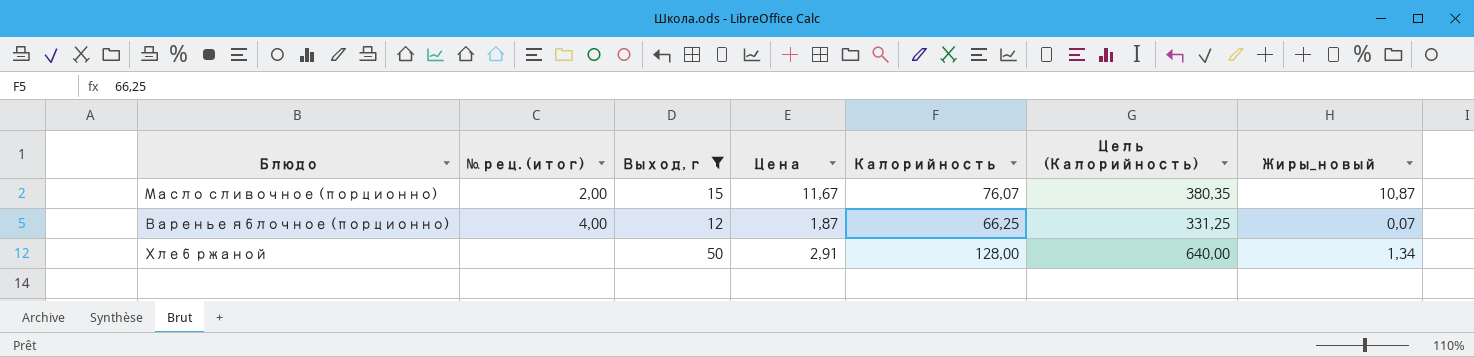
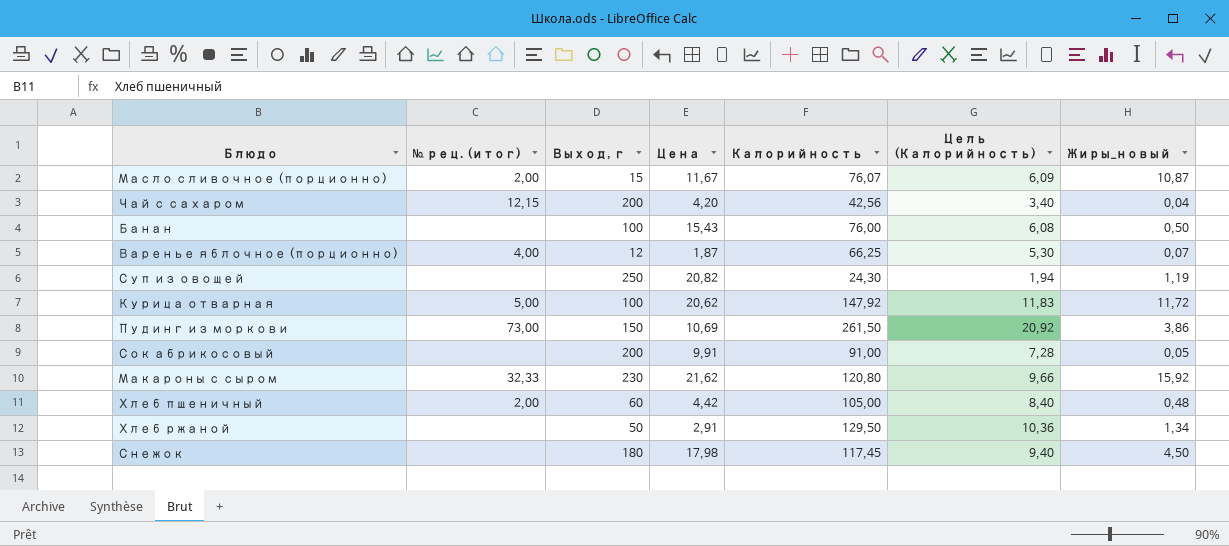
filter: Выход, г <= 50 -> none
column Цель (Калорийность) | formula: [Калорийность] * 5 -> [Калорийность] * 0,08
Хлеб ржаной | Калорийность: 128,00 -> 129,50

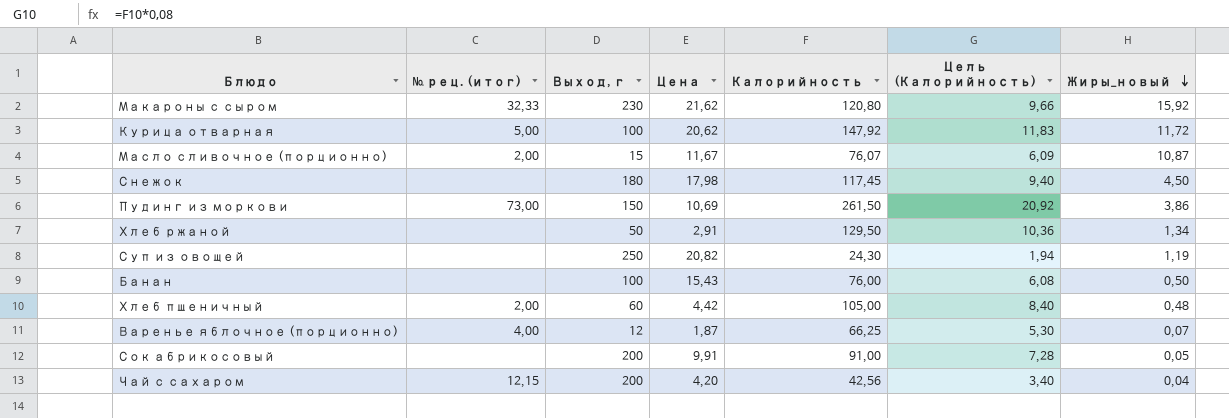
row order: none -> Жиры_новый descending

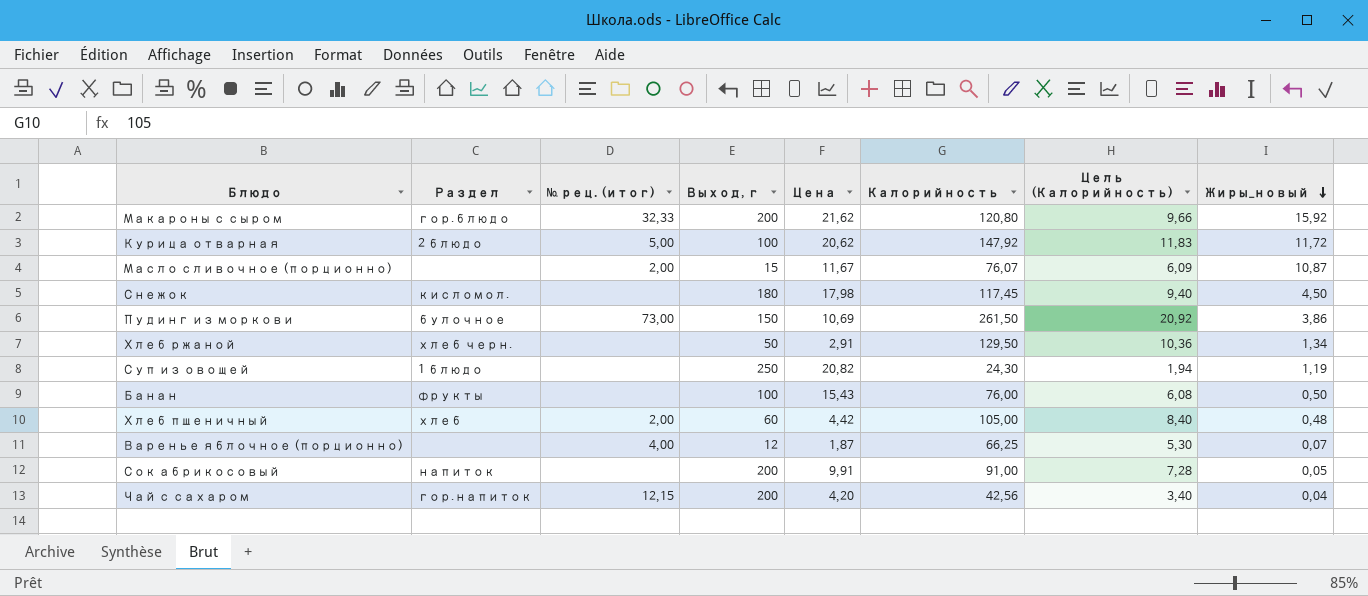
column Раздел | position: none -> 2
Макароны с сыром | Выход, г: 230 -> 200

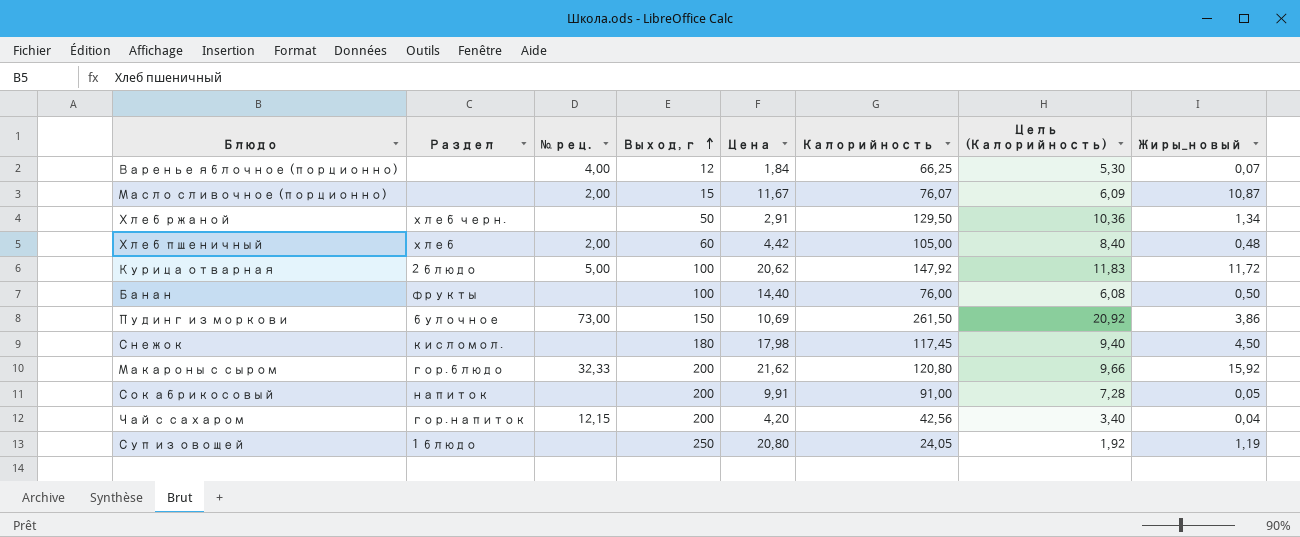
row order: Жиры_новый descending -> Выход, г ascending
column name: № рец. (итог) -> № рец.
Варенье яблочное (порционно) | Цена: 1,87 -> 1,84
Банан | Цена: 15,43 -> 14,40
Суп из овощей | Цена: 20,82 -> 20,80
Суп из овощей | Калорийность: 24,30 -> 24,05
Суп из овощей | Цель (Калорийность): 1,94 -> 1,92

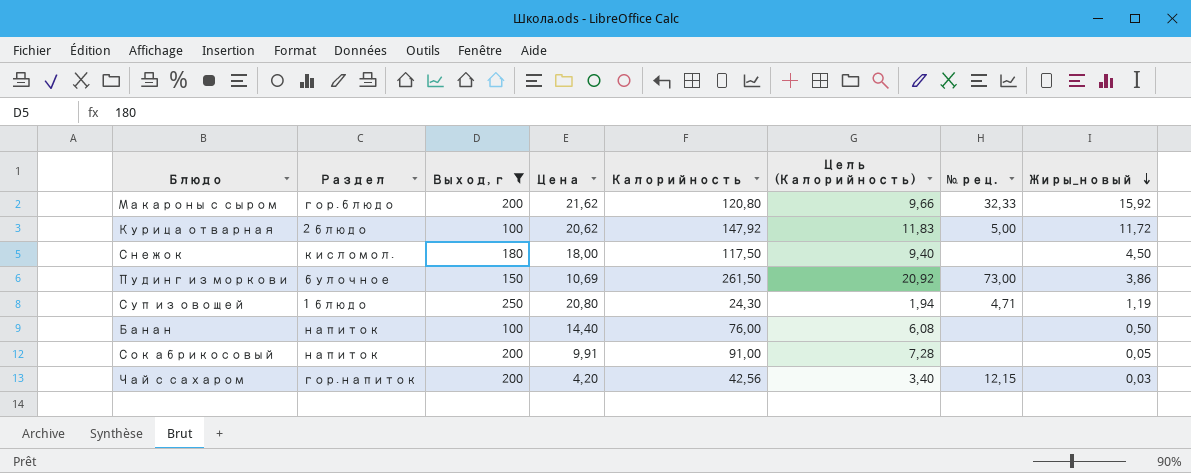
filter: none -> Выход, г >= 100
row order: Выход, г ascending -> Жиры_новый descending
column № рец. | position: 3 -> 7
Снежок | Цена: 17,98 -> 18,00
Снежок | Калорийность: 117,45 -> 117,50
Суп из овощей | Калорийность: 24,05 -> 24,30
Суп из овощей | Цель (Калорийность): 1,92 -> 1,94
Суп из овощей | № рец.: none -> 4,71
Банан | Раздел: фрукты -> напиток
Чай с сахаром | Жиры_новый: 0,04 -> 0,03

